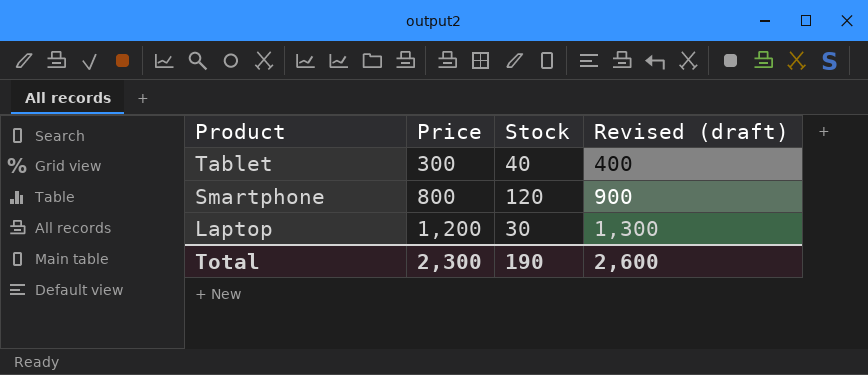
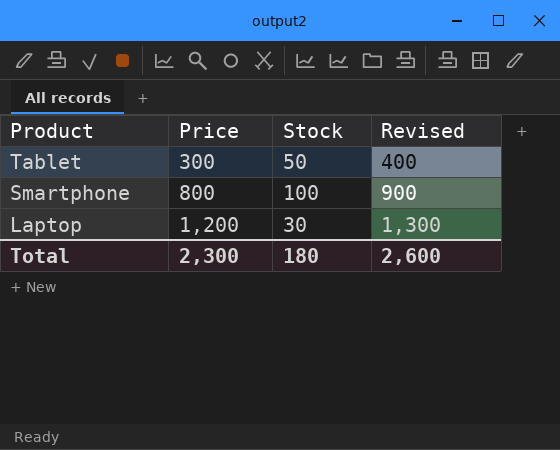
column name: Revised (draft) -> Revised
Tablet | Stock: 40 -> 50
Smartphone | Stock: 120 -> 100
Total | Stock: 190 -> 180

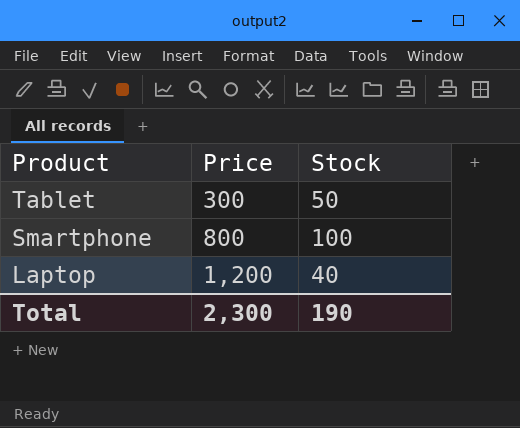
column Revised | formula: [Price] + 100 -> none
Laptop | Stock: 30 -> 40
Total | Stock: 180 -> 190

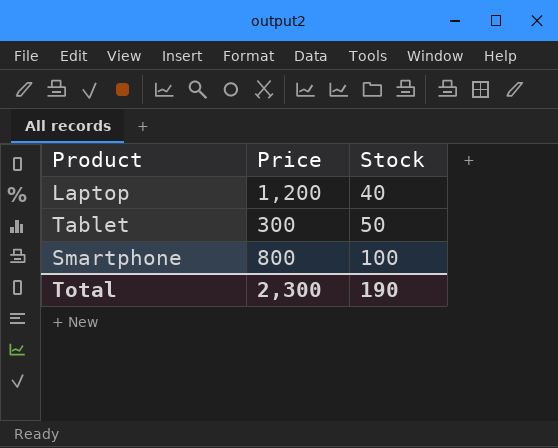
row order: Product descending -> Stock ascending

